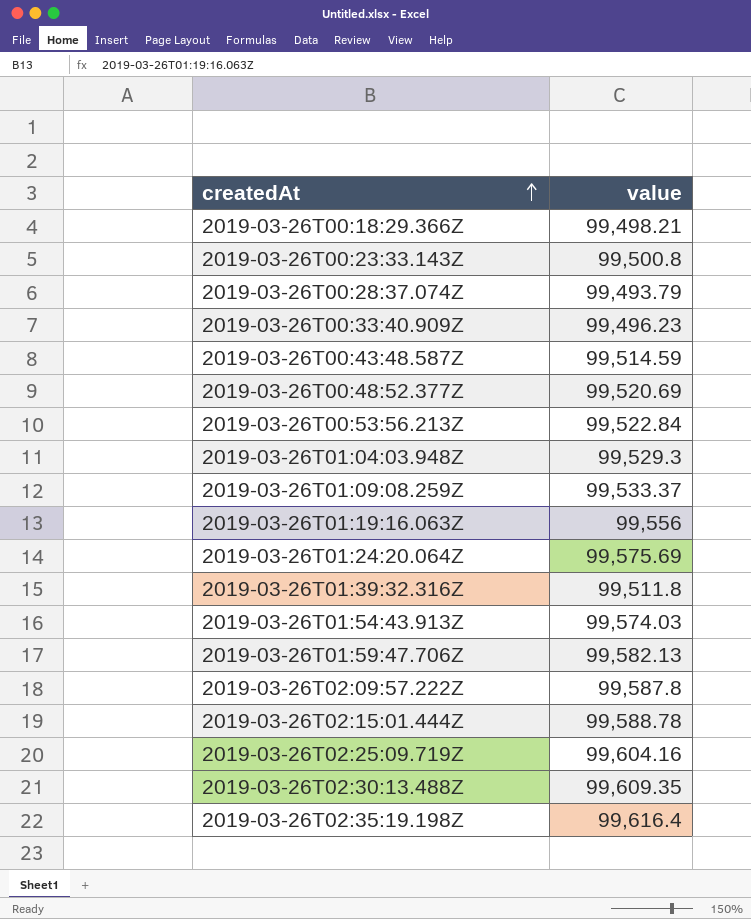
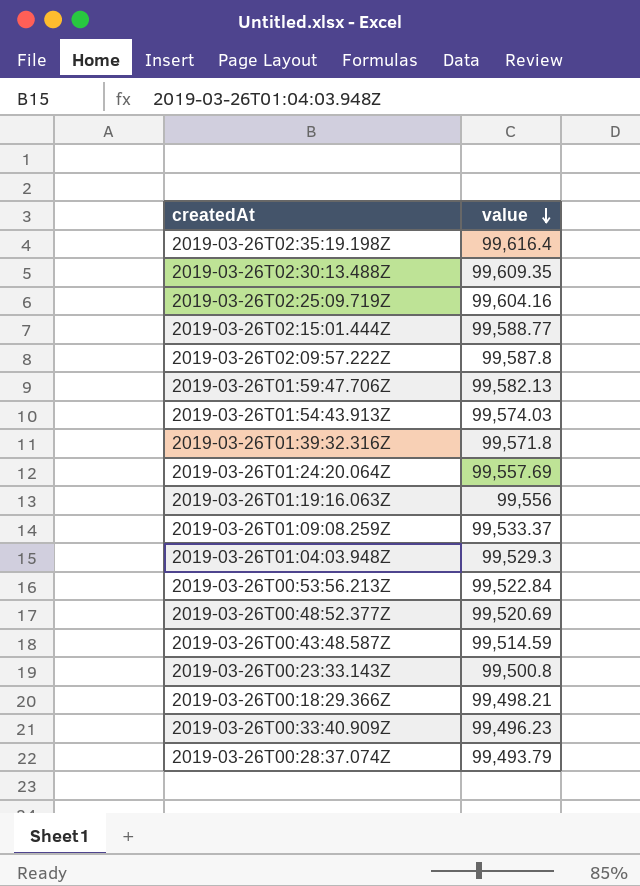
row order: createdAt ascending -> value descending
2019-03-26T02:15:01.444Z | value: 99,588.78 -> 99,588.77
2019-03-26T01:39:32.316Z | value: 99,511.8 -> 99,571.8
2019-03-26T01:24:20.064Z | value: 99,575.69 -> 99,557.69

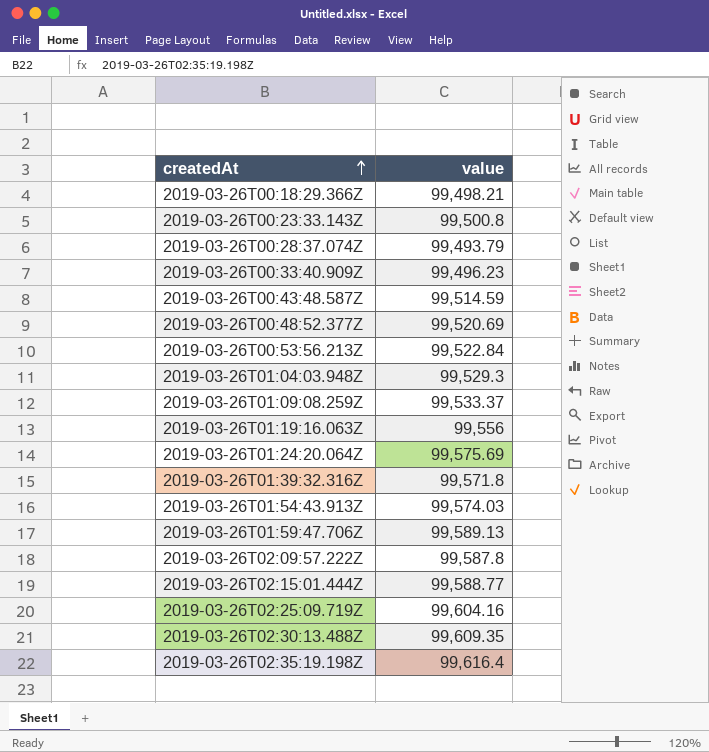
row order: value descending -> createdAt ascending
2019-03-26T01:24:20.064Z | value: 99,557.69 -> 99,575.69
2019-03-26T01:59:47.706Z | value: 99,582.13 -> 99,589.13

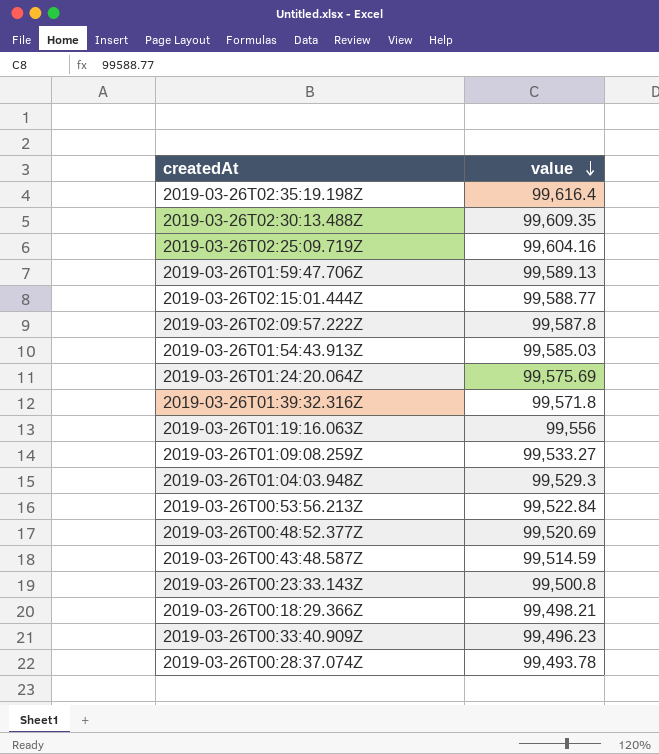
row order: createdAt ascending -> value descending
2019-03-26T01:54:43.913Z | value: 99,574.03 -> 99,585.03
2019-03-26T01:09:08.259Z | value: 99,533.37 -> 99,533.27
2019-03-26T00:28:37.074Z | value: 99,493.79 -> 99,493.78

